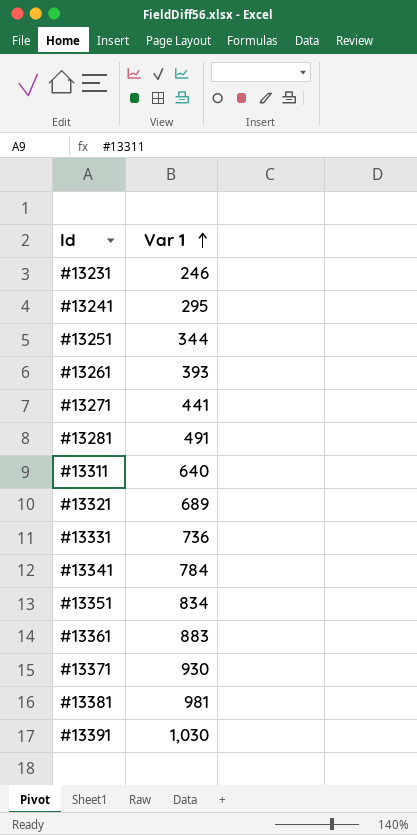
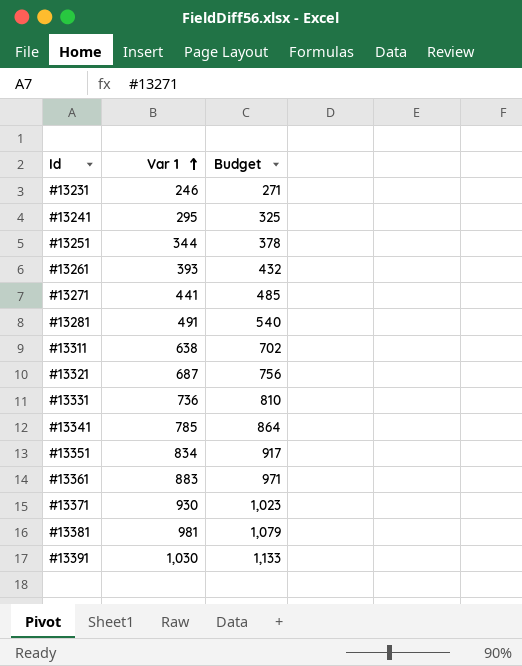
column Budget | formula: none -> [Var 1] * 1.1
#13311 | Var 1: 640 -> 638
#13321 | Var 1: 689 -> 687
#13341 | Var 1: 784 -> 785

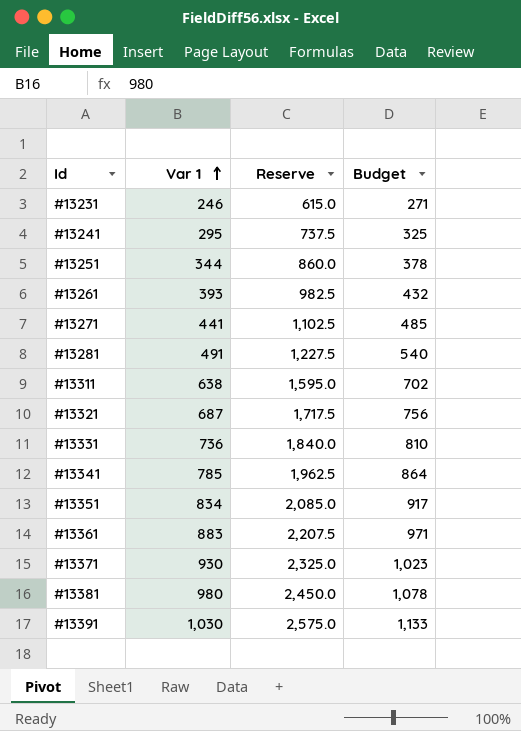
column Reserve | formula: none -> [Var 1] * 2.5
#13381 | Var 1: 981 -> 980
#13381 | Budget: 1,079 -> 1,078

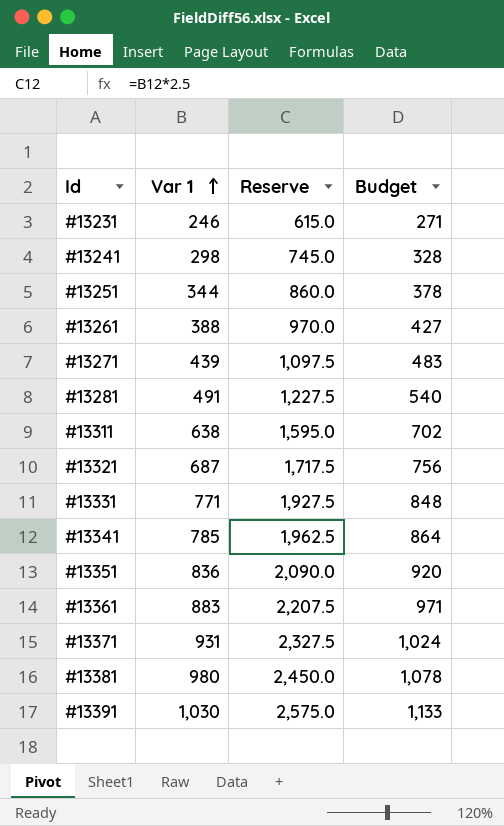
#13241 | Var 1: 295 -> 298
#13241 | Reserve: 737.5 -> 745.0
#13241 | Budget: 325 -> 328
#13261 | Var 1: 393 -> 388
#13261 | Reserve: 982.5 -> 970.0
#13261 | Budget: 432 -> 427
#13271 | Var 1: 441 -> 439
#13271 | Reserve: 1,102.5 -> 1,097.5
#13271 | Budget: 485 -> 483
#13331 | Var 1: 736 -> 771
#13331 | Reserve: 1,840.0 -> 1,927.5
#13331 | Budget: 810 -> 848
#13351 | Var 1: 834 -> 836
#13351 | Reserve: 2,085.0 -> 2,090.0
#13351 | Budget: 917 -> 920
#13371 | Var 1: 930 -> 931
#13371 | Reserve: 2,325.0 -> 2,327.5
#13371 | Budget: 1,023 -> 1,024

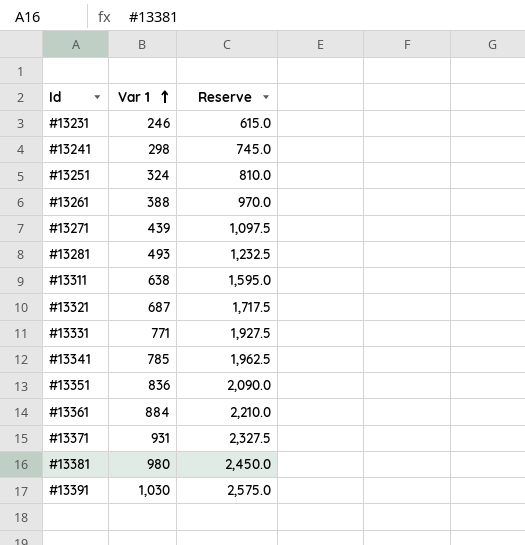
column Budget | formula: [Var 1] * 1.1 -> none
#13251 | Var 1: 344 -> 324
#13251 | Reserve: 860.0 -> 810.0
#13281 | Var 1: 491 -> 493
#13281 | Reserve: 1,227.5 -> 1,232.5
#13361 | Var 1: 883 -> 884
#13361 | Reserve: 2,207.5 -> 2,210.0

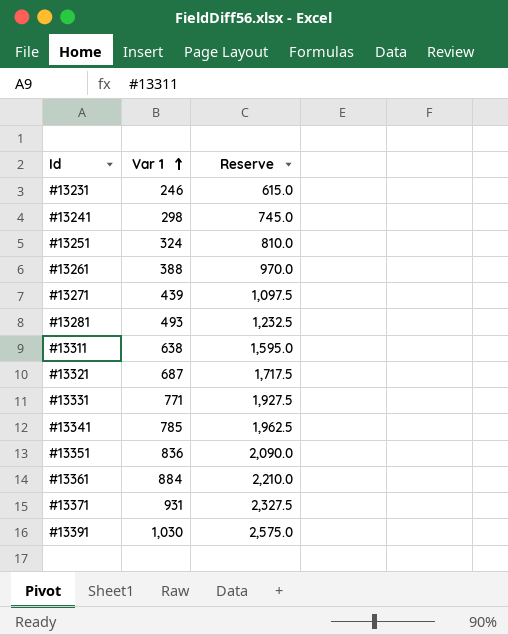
row #13381: 980 | 2,450.0 -> none

